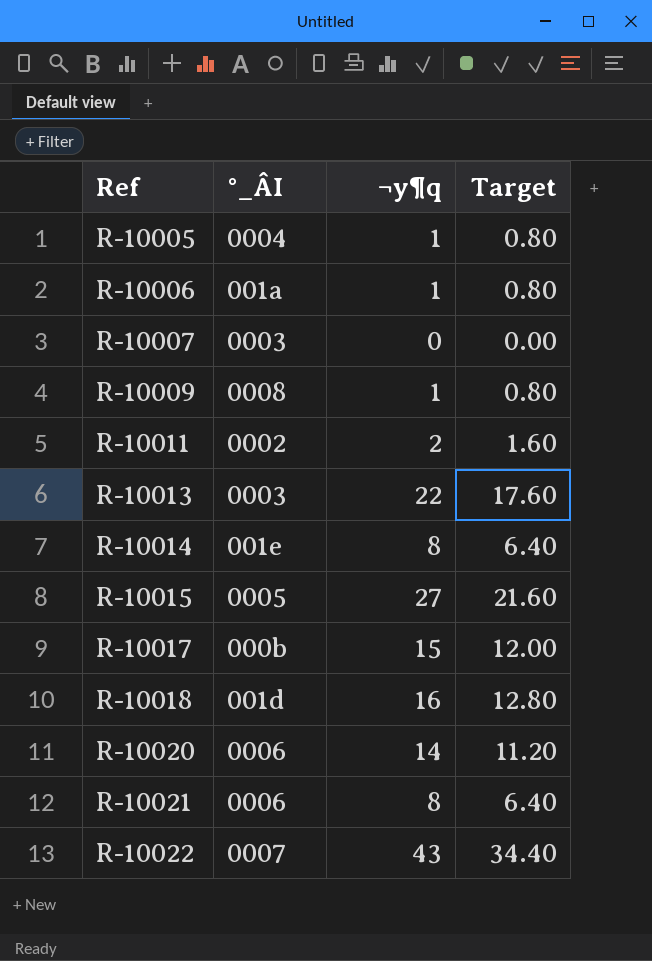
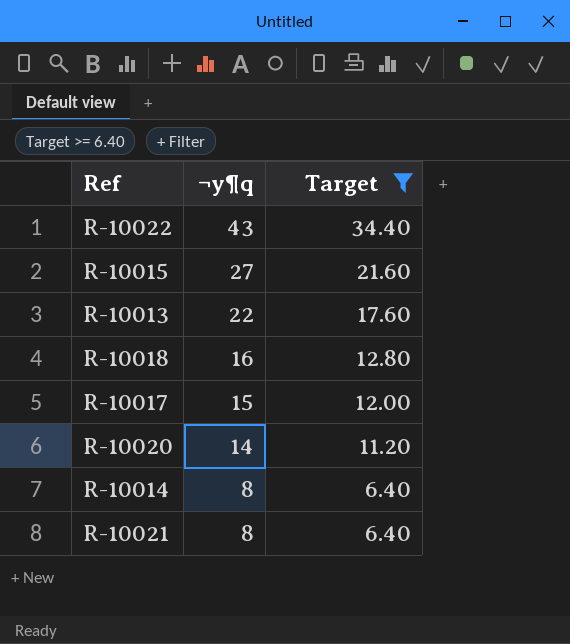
filter: none -> Target >= 6.40
row order: Ref ascending -> ¬y¶q descending
column °_ÂI | position: 2 -> none

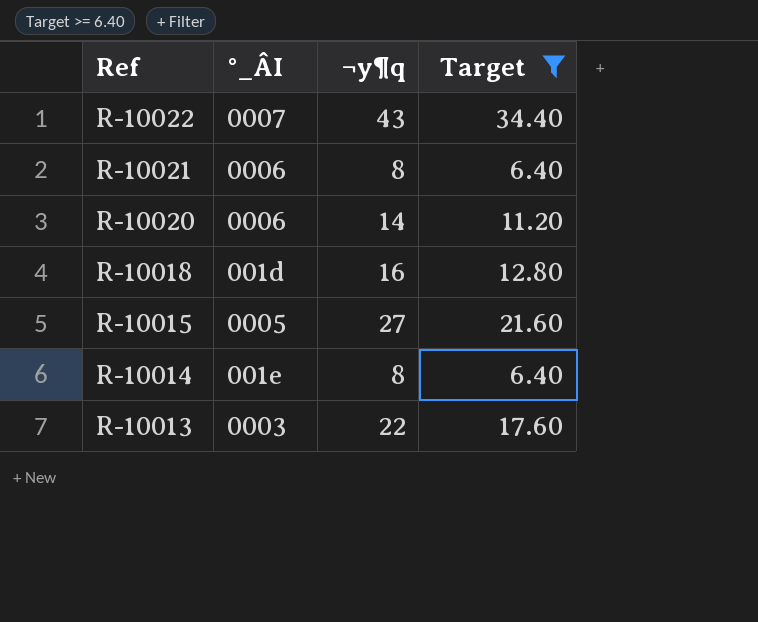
row order: ¬y¶q descending -> Ref descending
column °_ÂI | position: none -> 2
row R-10017: 15 | 12.00 -> none

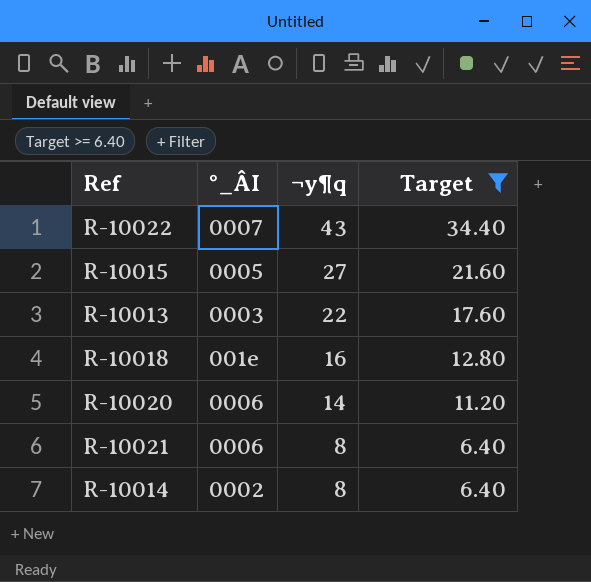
row order: Ref descending -> ¬y¶q descending
R-10018 | °_ÂI: 001d -> 001e
R-10014 | °_ÂI: 001e -> 0002

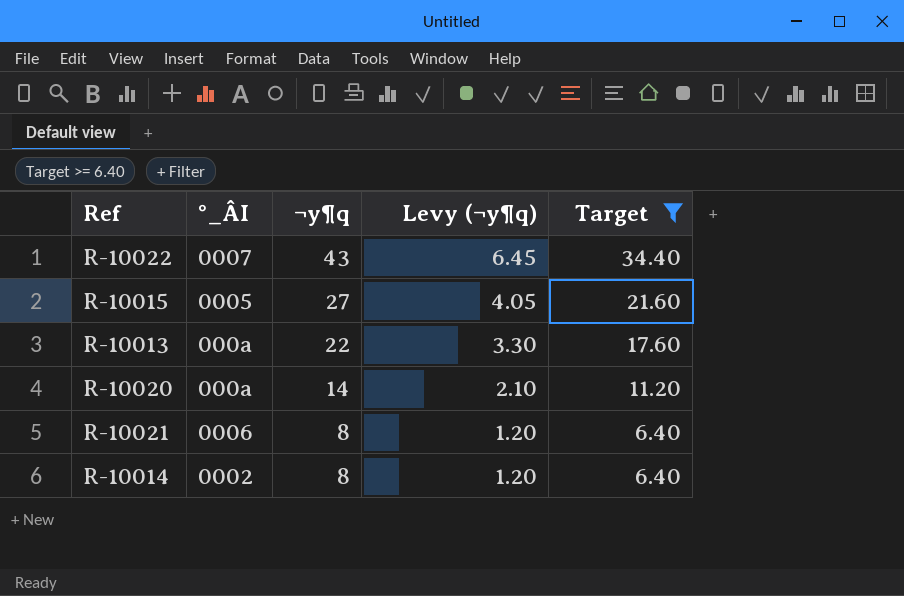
column Levy (¬y¶q) | formula: none -> [¬y¶q] * 0.15
row R-10018: 001e | 16 | 12.80 -> none
R-10013 | °_ÂI: 0003 -> 000a
R-10020 | °_ÂI: 0006 -> 000a

